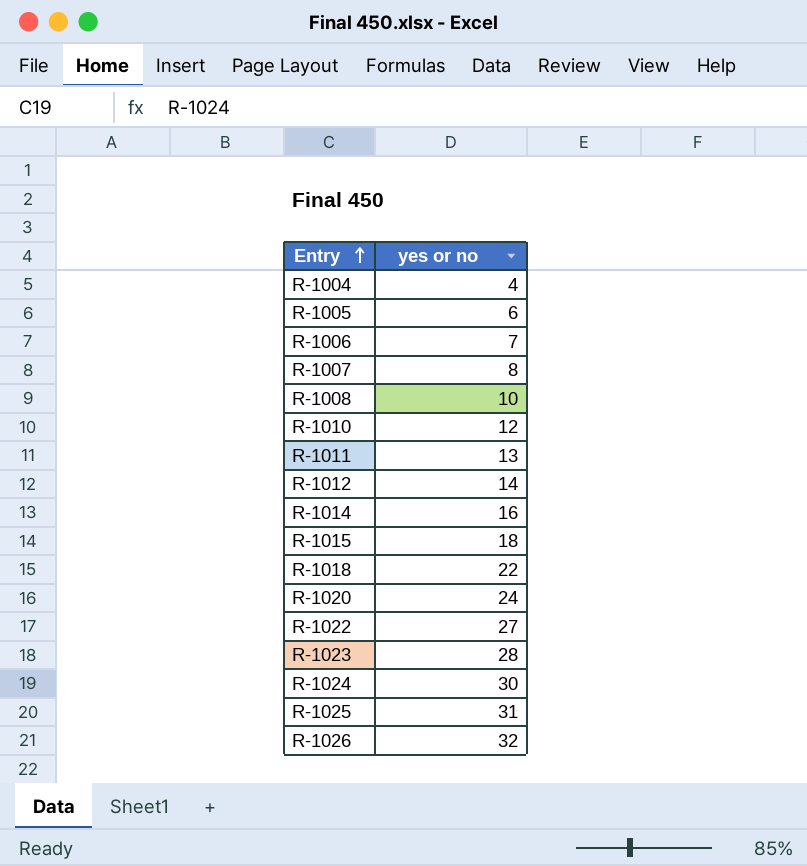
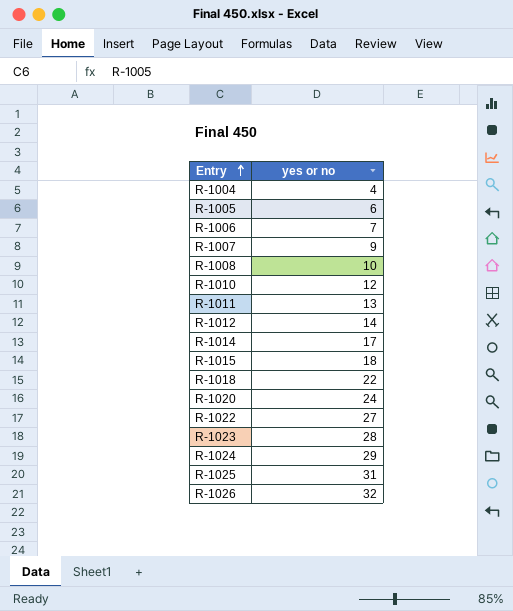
R-1007 | yes or no: 8 -> 9
R-1014 | yes or no: 16 -> 17
R-1024 | yes or no: 30 -> 29

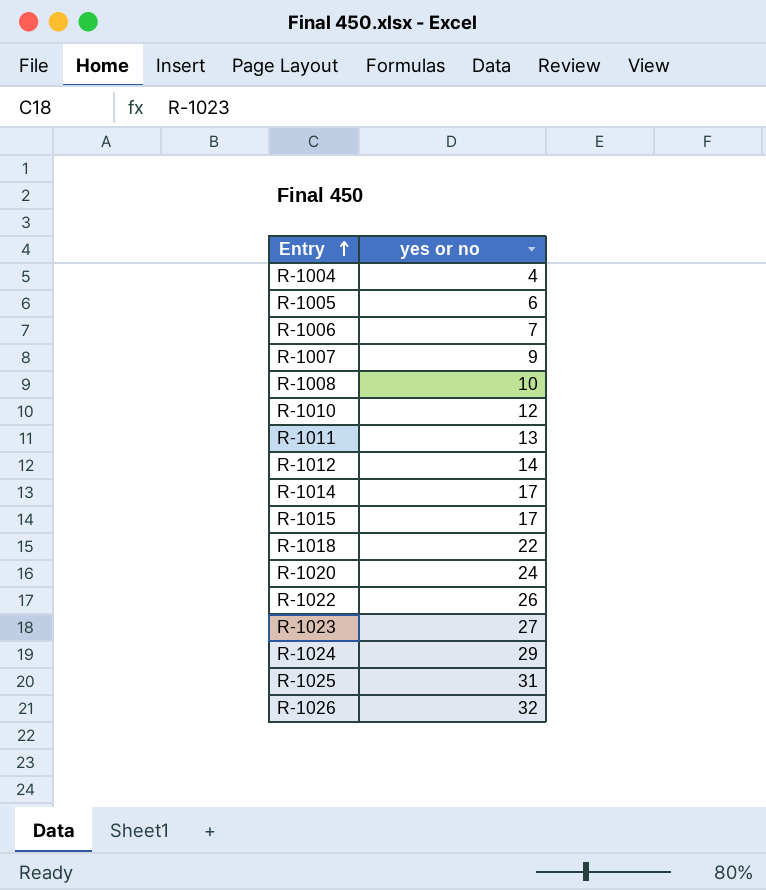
R-1015 | yes or no: 18 -> 17
R-1022 | yes or no: 27 -> 26
R-1023 | yes or no: 28 -> 27

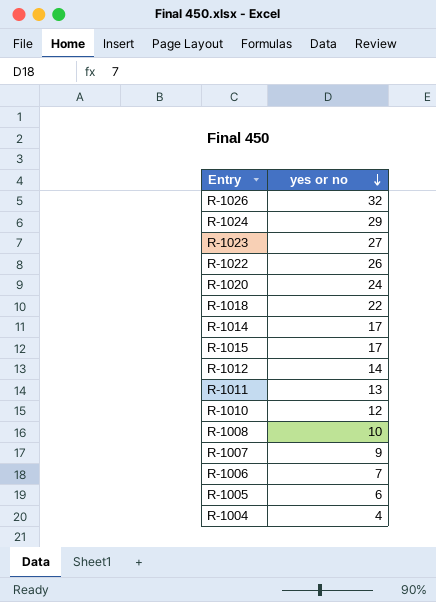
row order: Entry ascending -> yes or no descending
row R-1025: 31 -> none

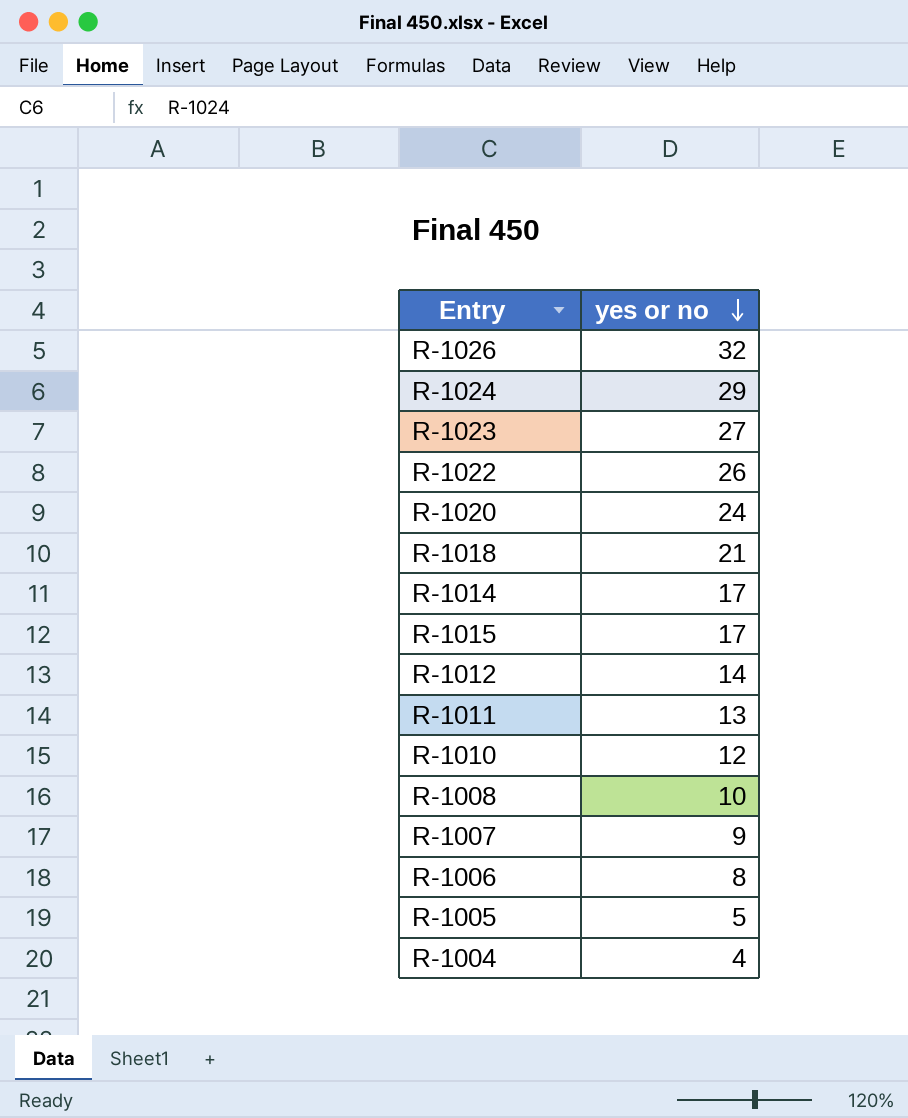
R-1018 | yes or no: 22 -> 21
R-1006 | yes or no: 7 -> 8
R-1005 | yes or no: 6 -> 5

